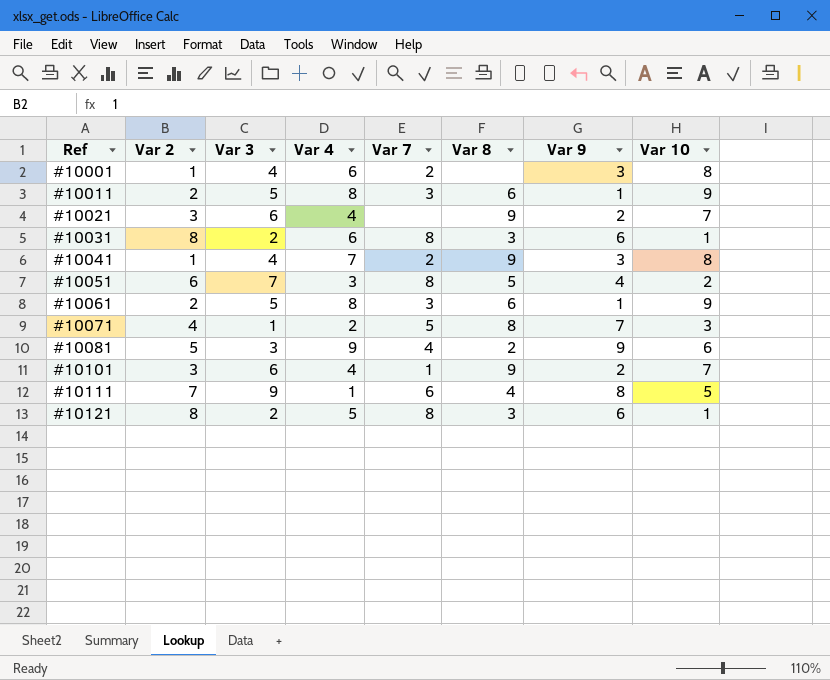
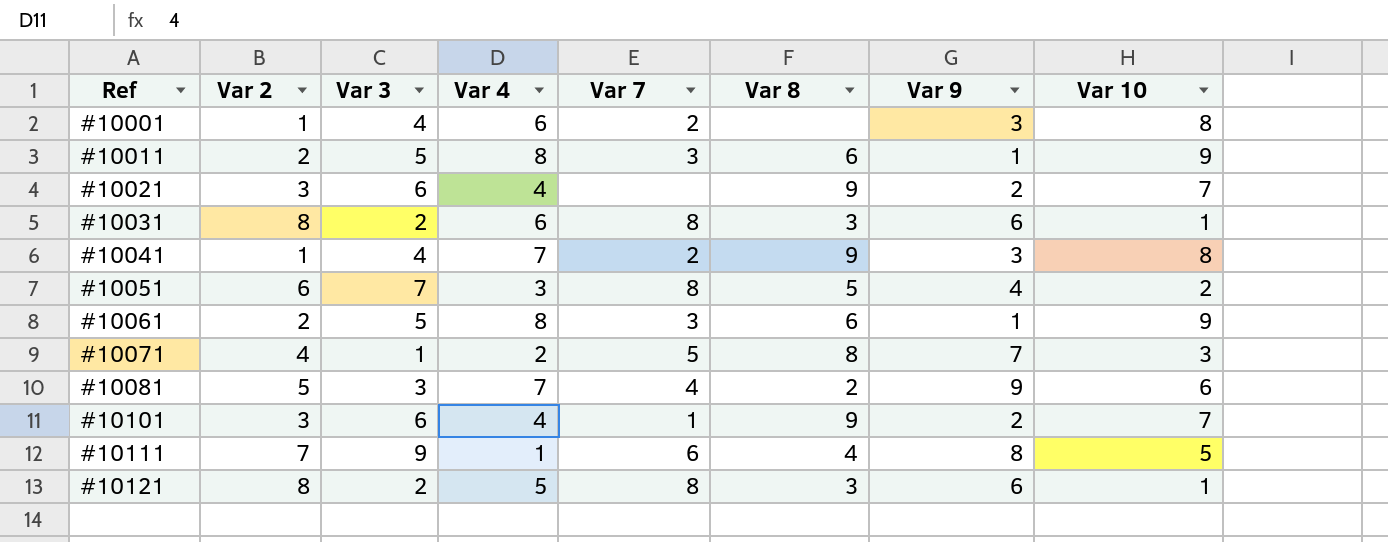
#10081 | Var 4: 9 -> 7

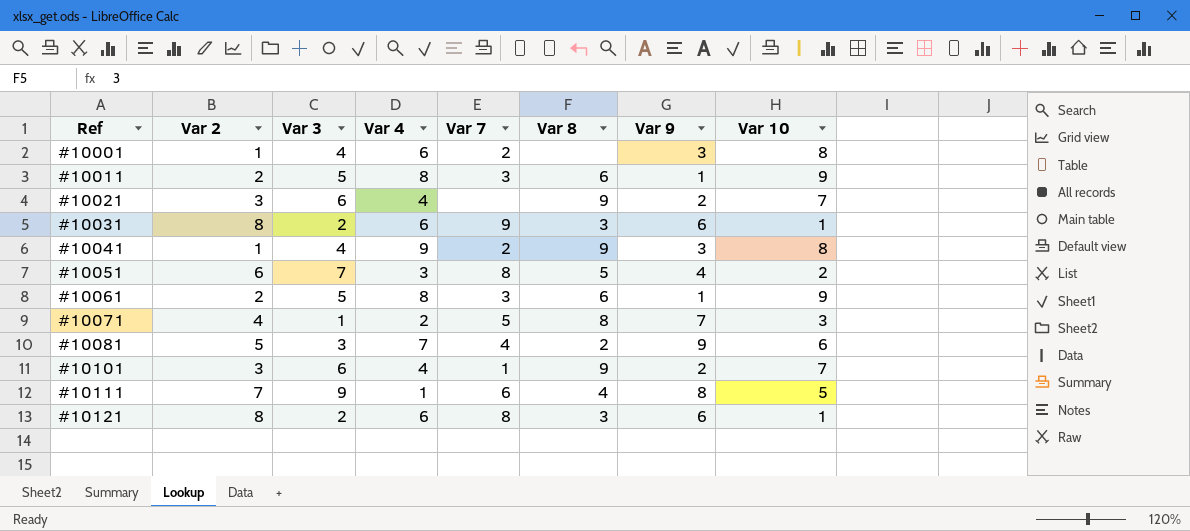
#10031 | Var 7: 8 -> 9
#10041 | Var 4: 7 -> 9
#10121 | Var 4: 5 -> 6

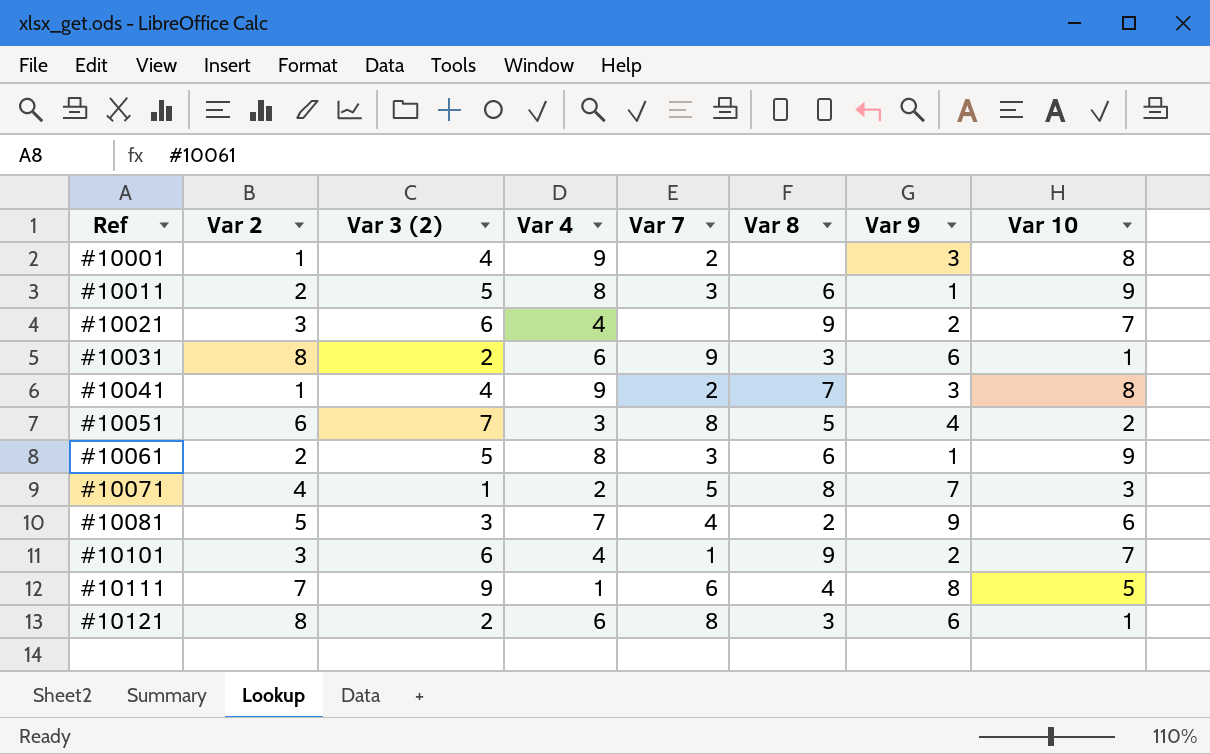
column name: Var 3 -> Var 3 (2)
#10001 | Var 4: 6 -> 9
#10041 | Var 8: 9 -> 7

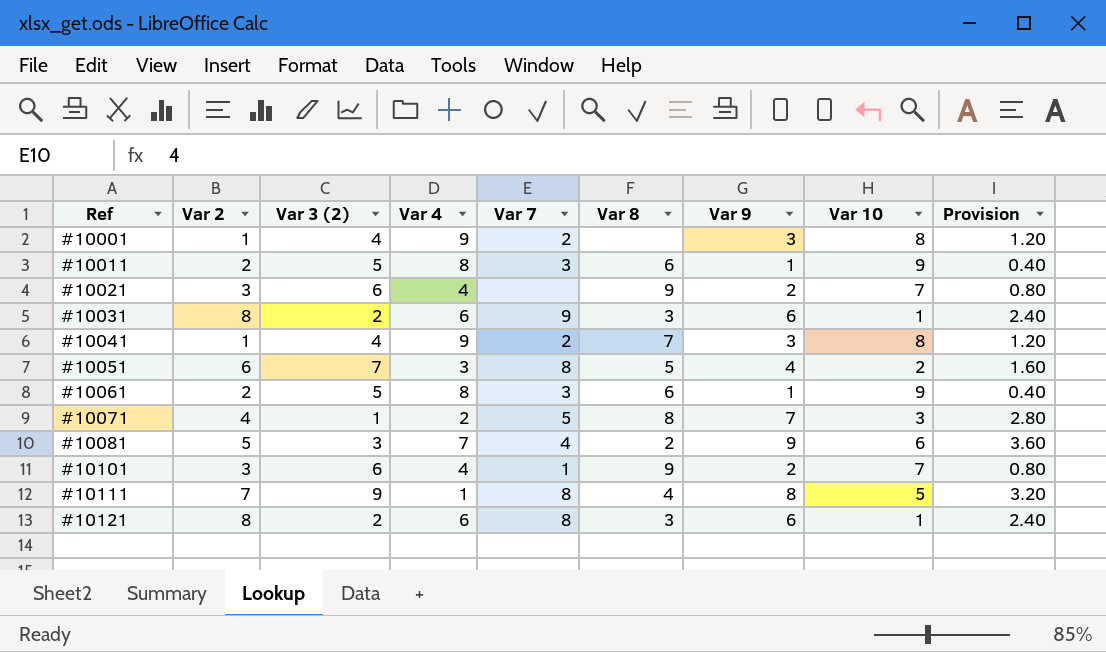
column Provision | formula: none -> [Var 9] * 0.4
#10111 | Var 7: 6 -> 8

